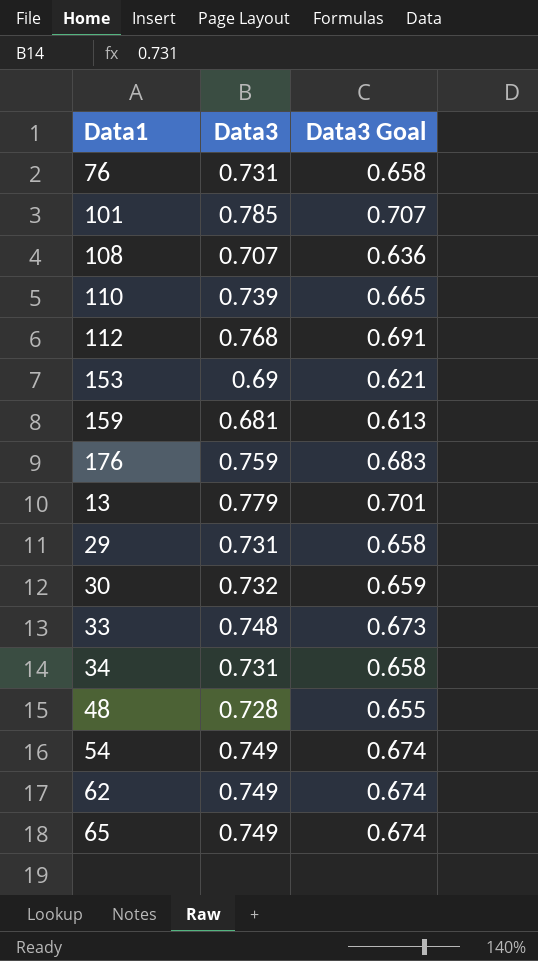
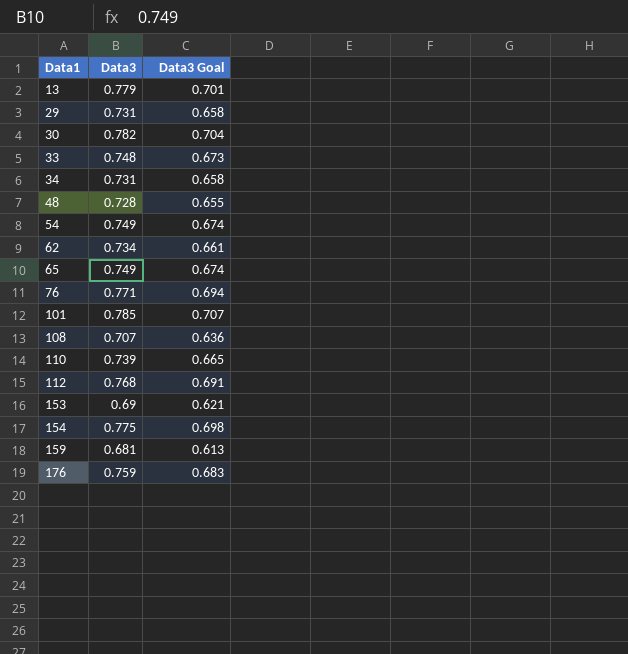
row order: none -> Data1 ascending
30 | Data3: 0.732 -> 0.782
30 | Data3 Goal: 0.659 -> 0.704
62 | Data3: 0.749 -> 0.734
62 | Data3 Goal: 0.674 -> 0.661
76 | Data3: 0.731 -> 0.771
76 | Data3 Goal: 0.658 -> 0.694
row 154: none -> 0.775 | 0.698

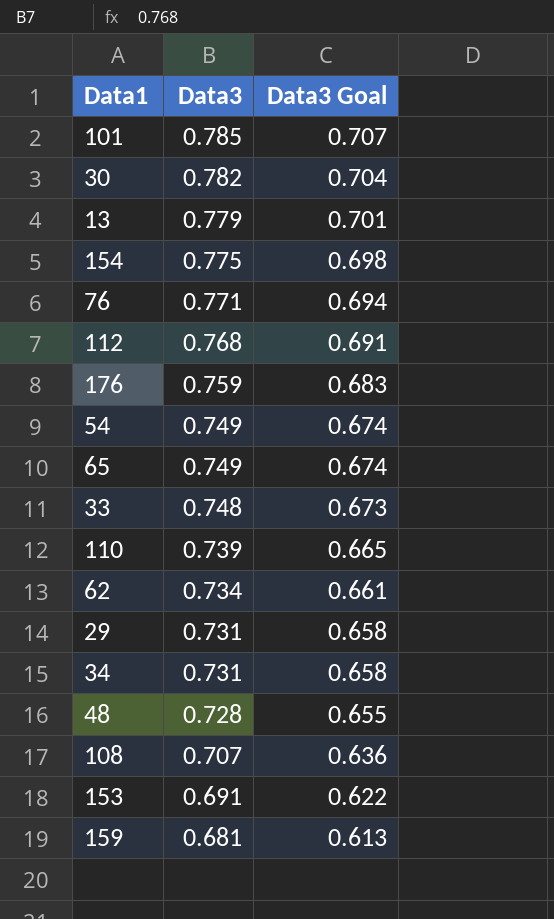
row order: Data1 ascending -> Data3 descending
153 | Data3: 0.69 -> 0.691
153 | Data3 Goal: 0.621 -> 0.622

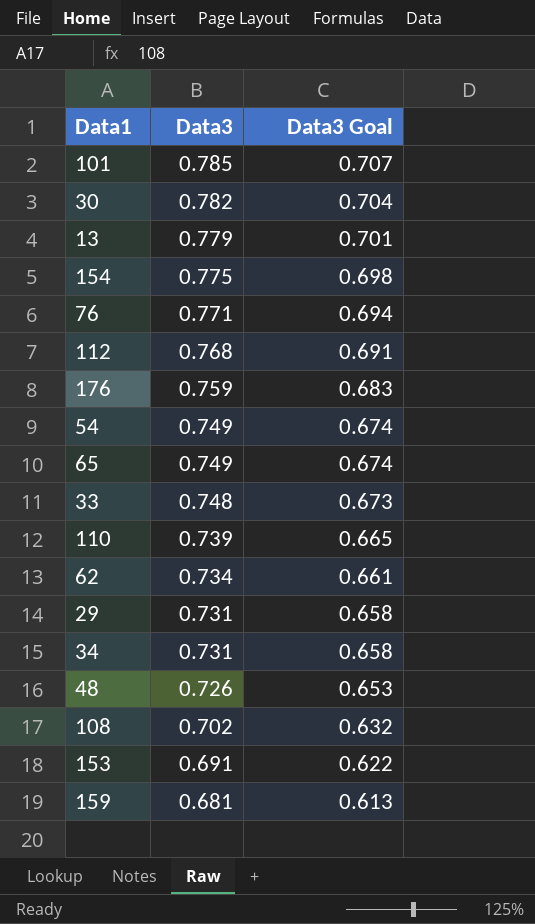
48 | Data3: 0.728 -> 0.726
48 | Data3 Goal: 0.655 -> 0.653
108 | Data3: 0.707 -> 0.702
108 | Data3 Goal: 0.636 -> 0.632

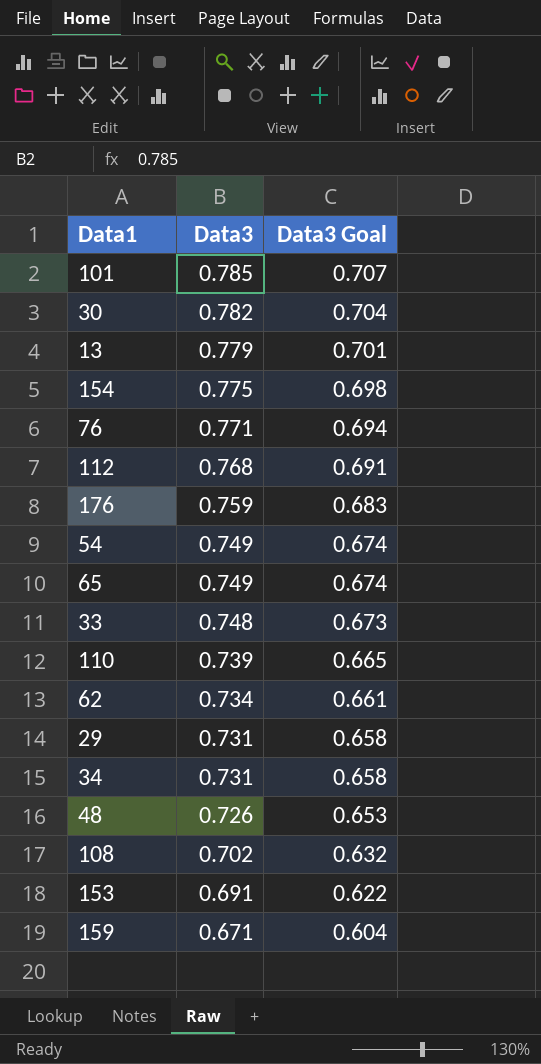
159 | Data3: 0.681 -> 0.671
159 | Data3 Goal: 0.613 -> 0.604

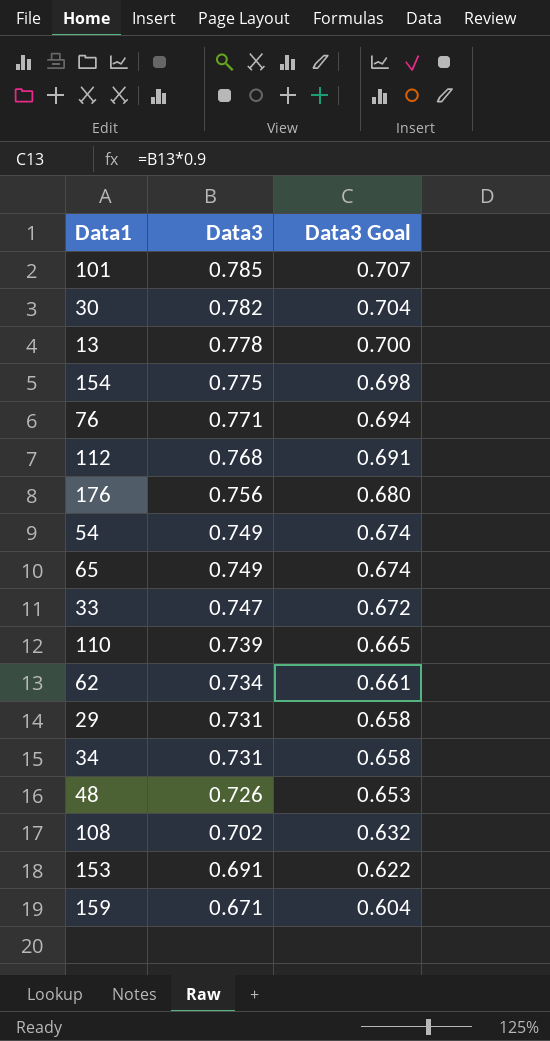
13 | Data3: 0.779 -> 0.778
13 | Data3 Goal: 0.701 -> 0.700
176 | Data3: 0.759 -> 0.756
176 | Data3 Goal: 0.683 -> 0.680
33 | Data3: 0.748 -> 0.747
33 | Data3 Goal: 0.673 -> 0.672

